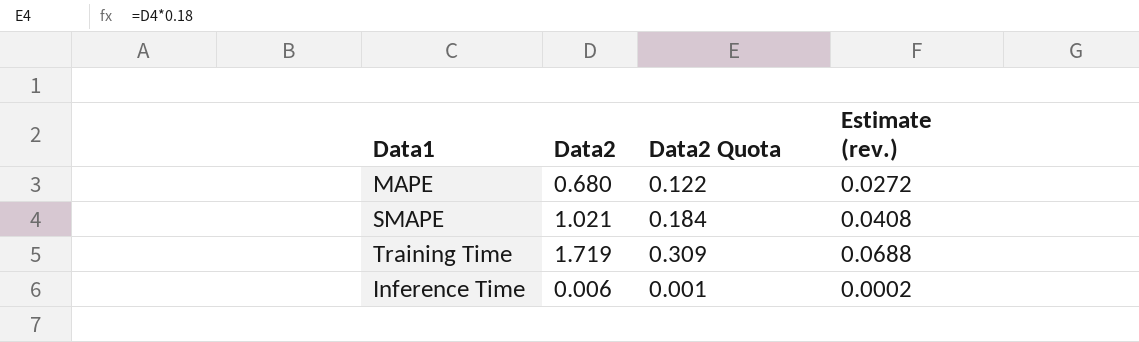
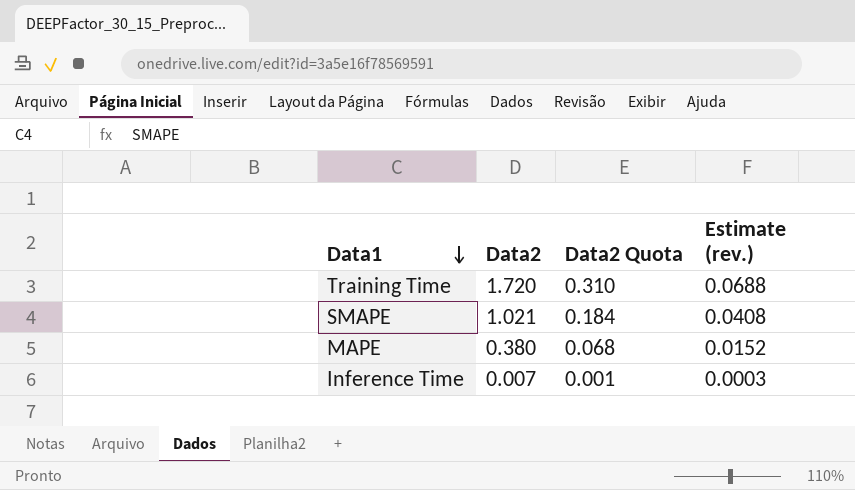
row order: none -> Data1 descending
Training Time | Data2: 1.719 -> 1.720
Training Time | Data2 Quota: 0.309 -> 0.310
MAPE | Data2: 0.680 -> 0.380
MAPE | Data2 Quota: 0.122 -> 0.068
MAPE | Estimate (rev.): 0.0272 -> 0.0152
Inference Time | Data2: 0.006 -> 0.007
Inference Time | Estimate (rev.): 0.0002 -> 0.0003

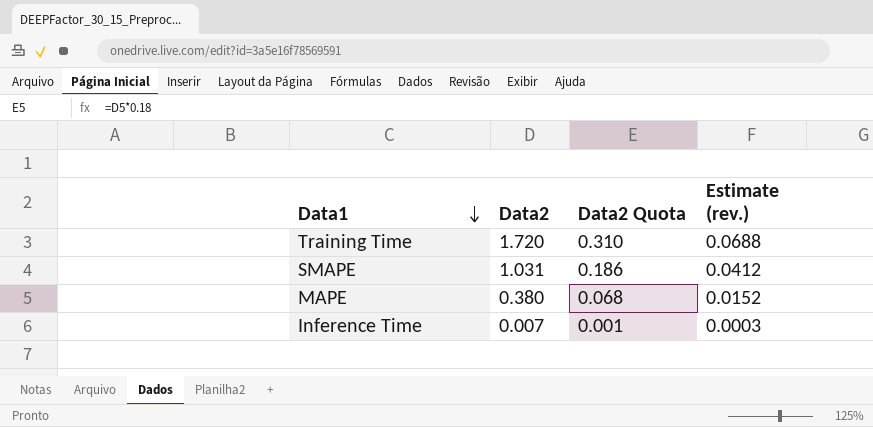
SMAPE | Data2: 1.021 -> 1.031
SMAPE | Data2 Quota: 0.184 -> 0.186
SMAPE | Estimate (rev.): 0.0408 -> 0.0412

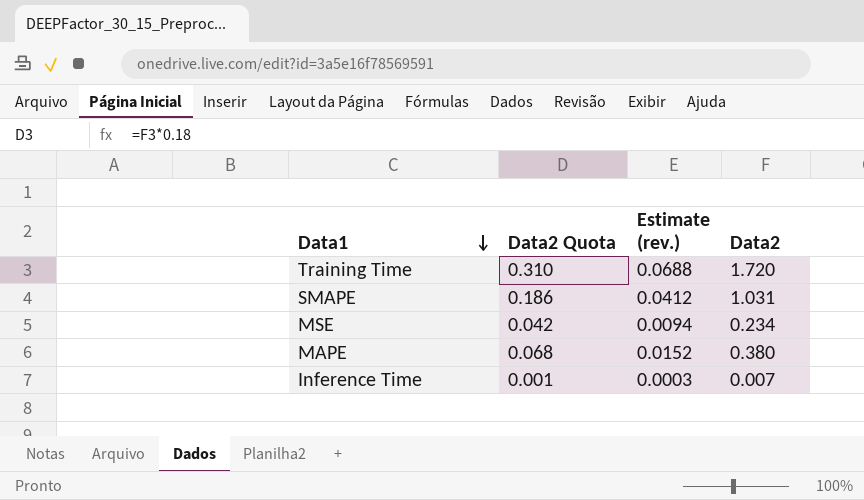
column Data2 | position: 2 -> 4
row MSE: none -> 0.042 | 0.0094 | 0.234

